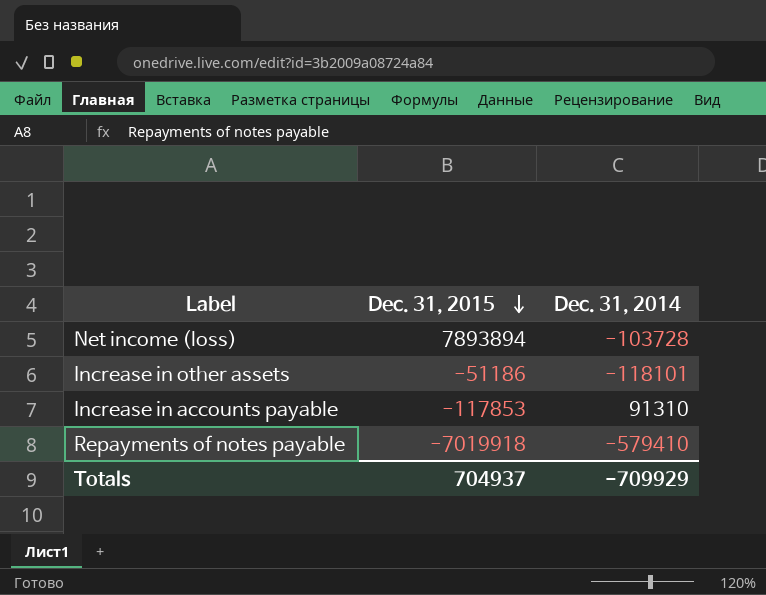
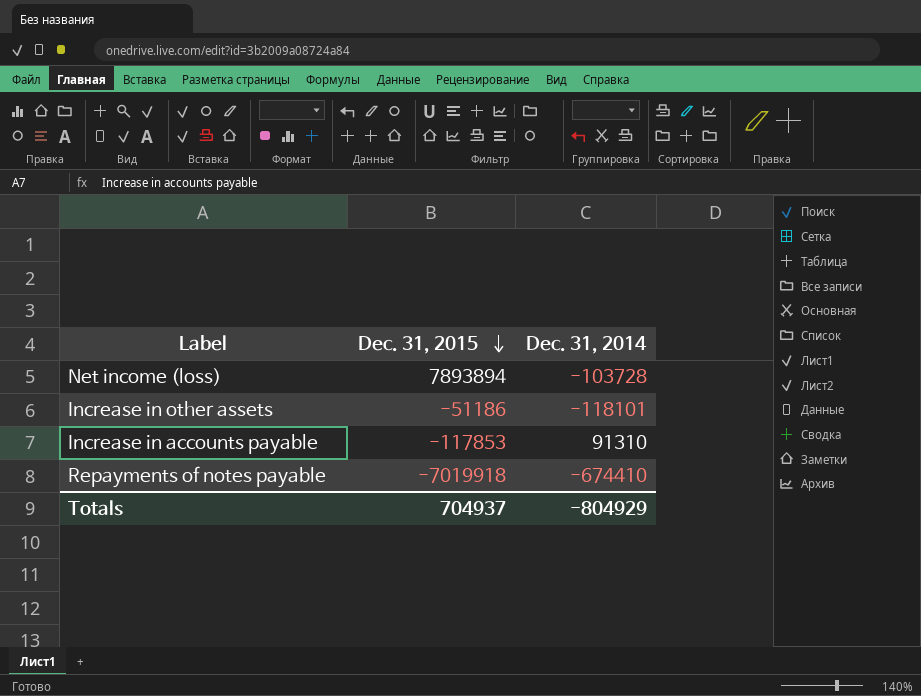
Repayments of notes payable | Dec. 31, 2014: -579410 -> -674410
Totals | Dec. 31, 2014: -709929 -> -804929

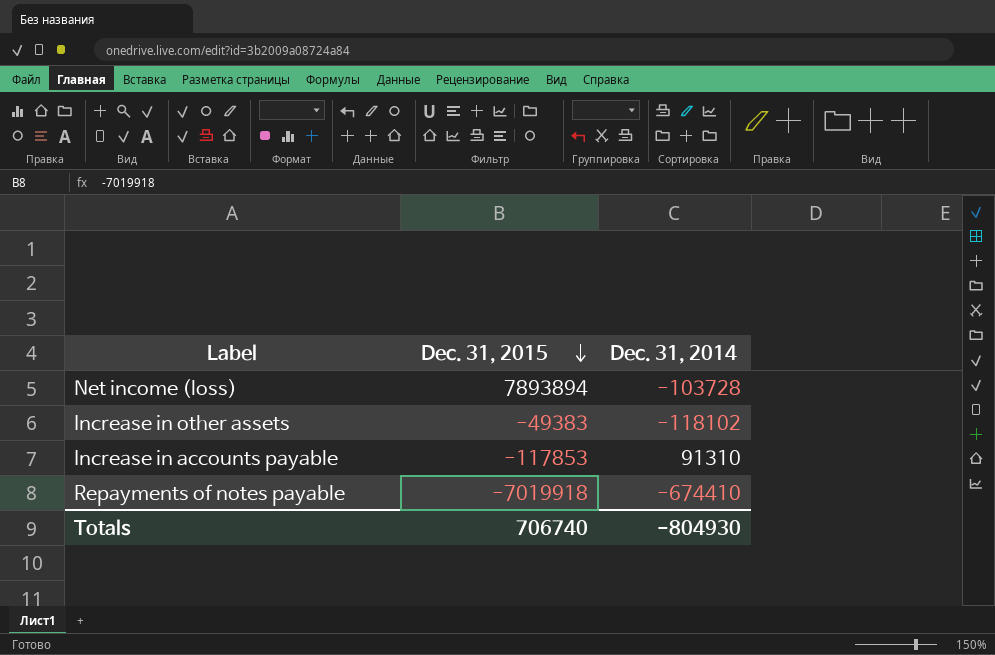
Increase in other assets | Dec. 31, 2015: -51186 -> -49383
Increase in other assets | Dec. 31, 2014: -118101 -> -118102
Totals | Dec. 31, 2015: 704937 -> 706740
Totals | Dec. 31, 2014: -804929 -> -804930

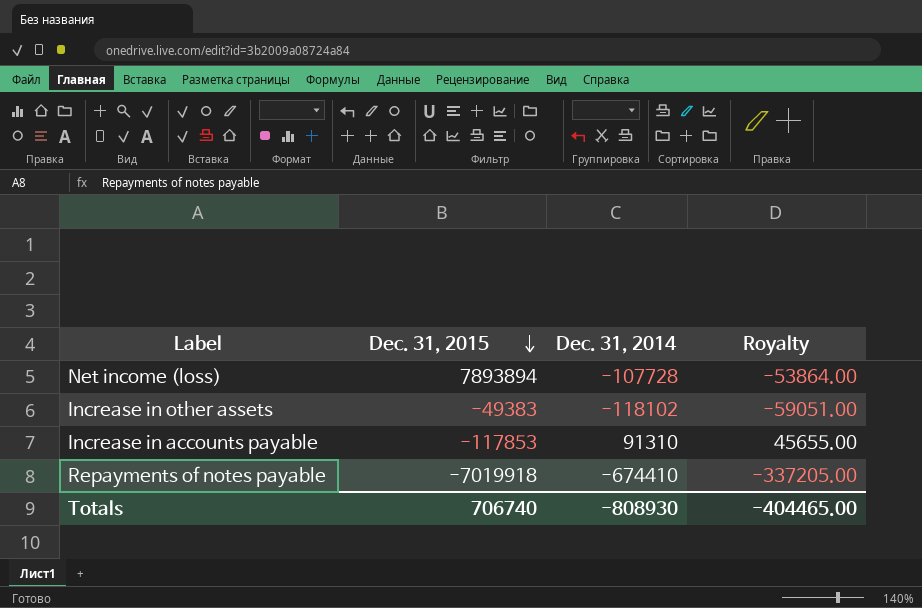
column Royalty | formula: none -> [Dec. 31, 2014] * 0.5
Net income (loss) | Dec. 31, 2014: -103728 -> -107728
Totals | Dec. 31, 2014: -804930 -> -808930

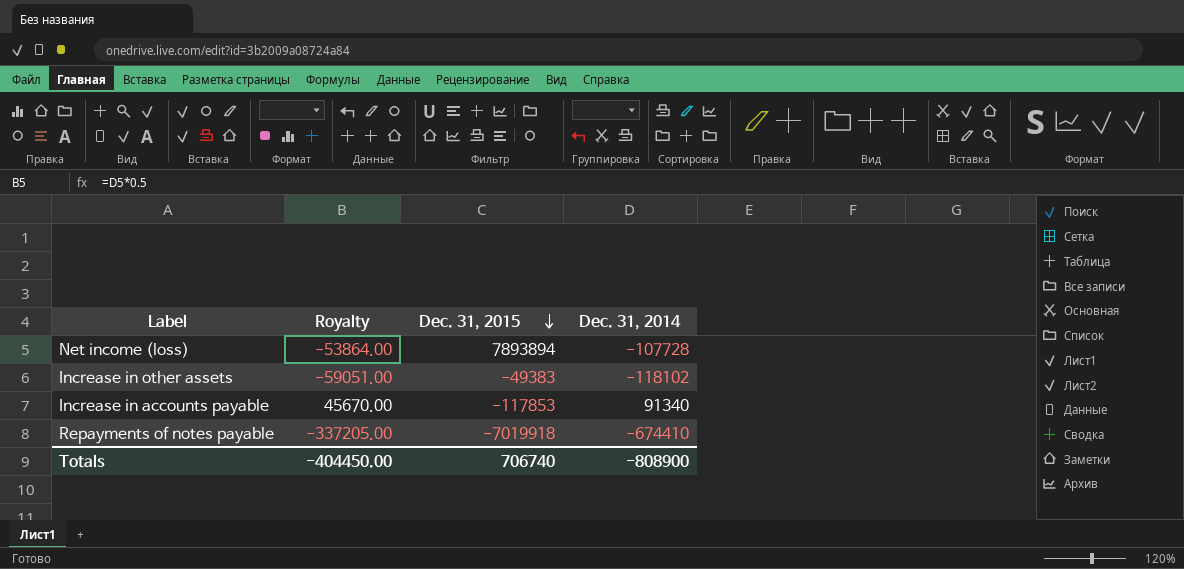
column Royalty | position: 4 -> 2
Increase in accounts payable | Royalty: 45655.00 -> 45670.00
Increase in accounts payable | Dec. 31, 2014: 91310 -> 91340
Totals | Royalty: -404465.00 -> -404450.00
Totals | Dec. 31, 2014: -808930 -> -808900

